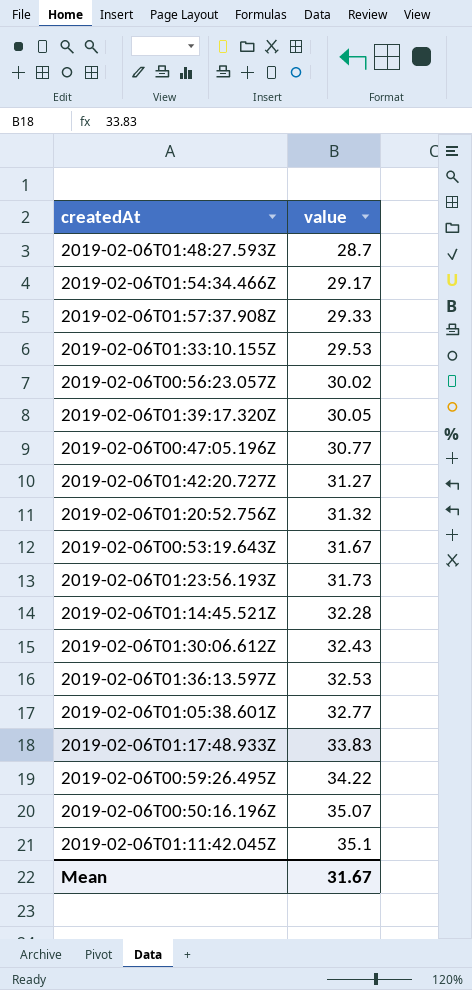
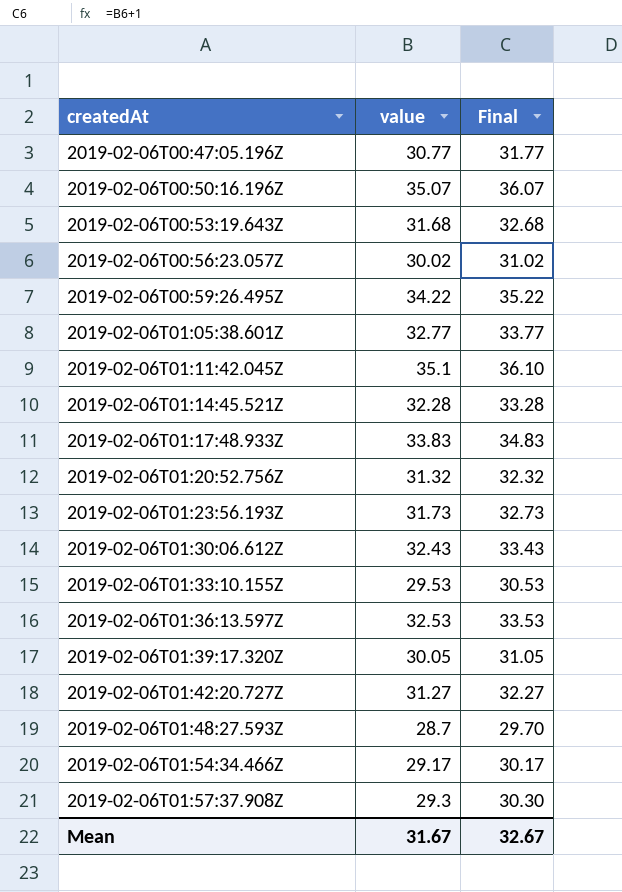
row order: value ascending -> createdAt ascending
column Final | formula: none -> [value] + 1
2019-02-06T00:53:19.643Z | value: 31.67 -> 31.68
2019-02-06T01:57:37.908Z | value: 29.33 -> 29.3

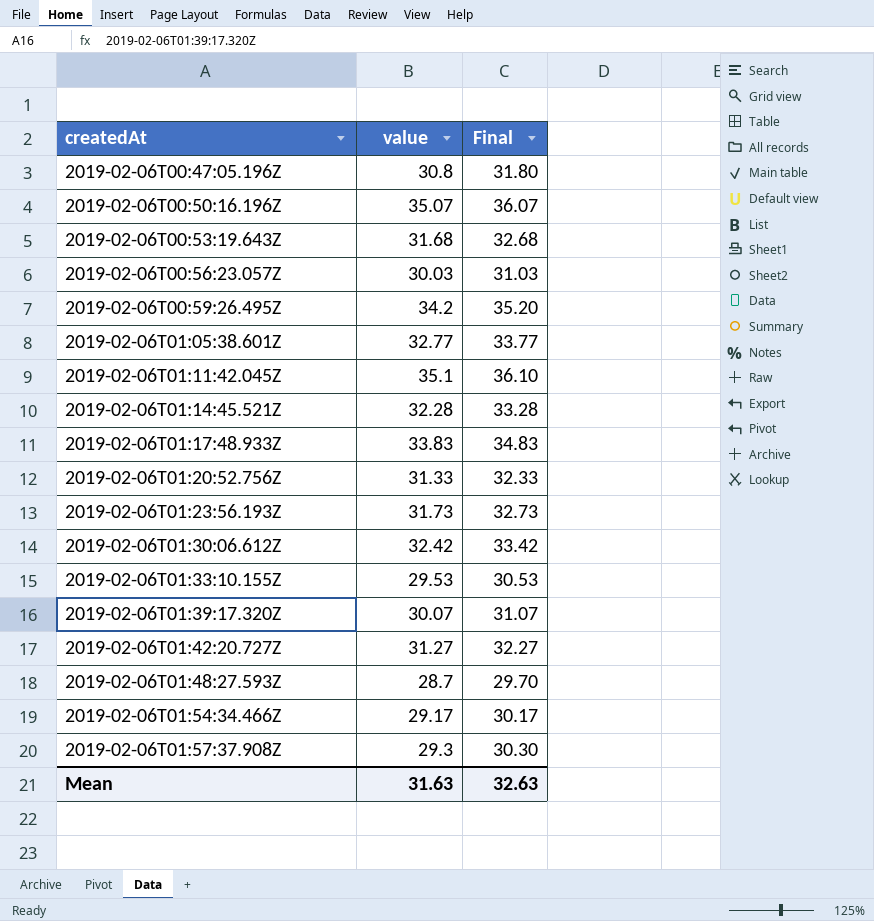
row 2019-02-06T01:36:13.597Z: 32.53 | 33.53 -> none
2019-02-06T00:47:05.196Z | value: 30.77 -> 30.8
2019-02-06T00:47:05.196Z | Final: 31.77 -> 31.80
2019-02-06T00:56:23.057Z | value: 30.02 -> 30.03
2019-02-06T00:56:23.057Z | Final: 31.02 -> 31.03
2019-02-06T00:59:26.495Z | value: 34.22 -> 34.2
2019-02-06T00:59:26.495Z | Final: 35.22 -> 35.20
2019-02-06T01:20:52.756Z | value: 31.32 -> 31.33
2019-02-06T01:20:52.756Z | Final: 32.32 -> 32.33
2019-02-06T01:30:06.612Z | value: 32.43 -> 32.42
2019-02-06T01:30:06.612Z | Final: 33.43 -> 33.42
2019-02-06T01:39:17.320Z | value: 30.05 -> 30.07
2019-02-06T01:39:17.320Z | Final: 31.05 -> 31.07
Mean | value: 31.67 -> 31.63
Mean | Final: 32.67 -> 32.63

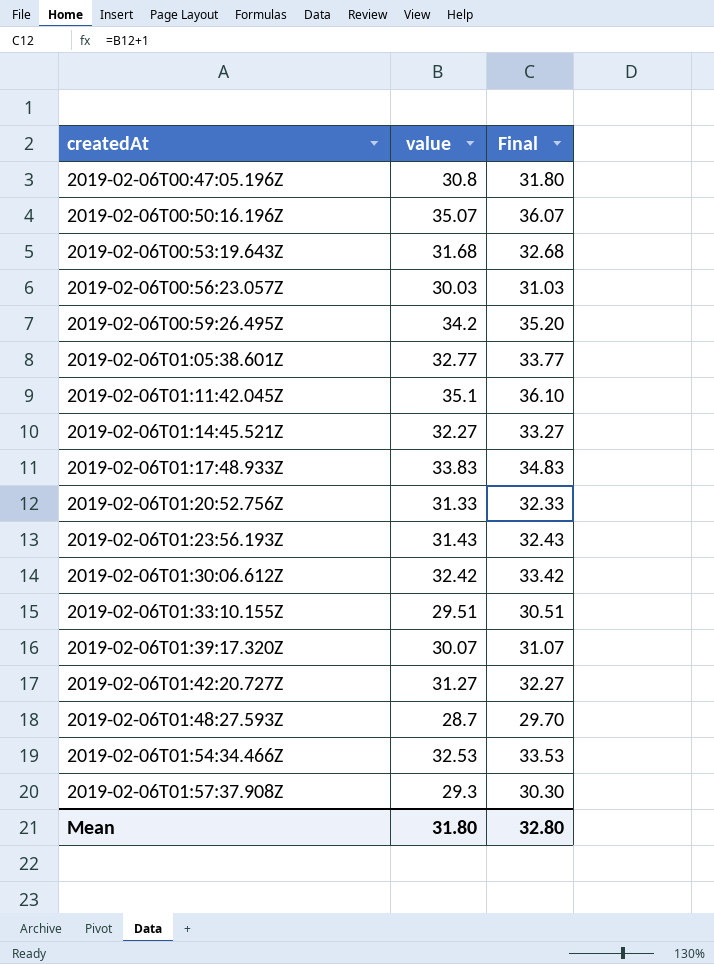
2019-02-06T01:14:45.521Z | value: 32.28 -> 32.27
2019-02-06T01:14:45.521Z | Final: 33.28 -> 33.27
2019-02-06T01:23:56.193Z | value: 31.73 -> 31.43
2019-02-06T01:23:56.193Z | Final: 32.73 -> 32.43
2019-02-06T01:33:10.155Z | value: 29.53 -> 29.51
2019-02-06T01:33:10.155Z | Final: 30.53 -> 30.51
2019-02-06T01:54:34.466Z | value: 29.17 -> 32.53
2019-02-06T01:54:34.466Z | Final: 30.17 -> 33.53
Mean | value: 31.63 -> 31.80
Mean | Final: 32.63 -> 32.80

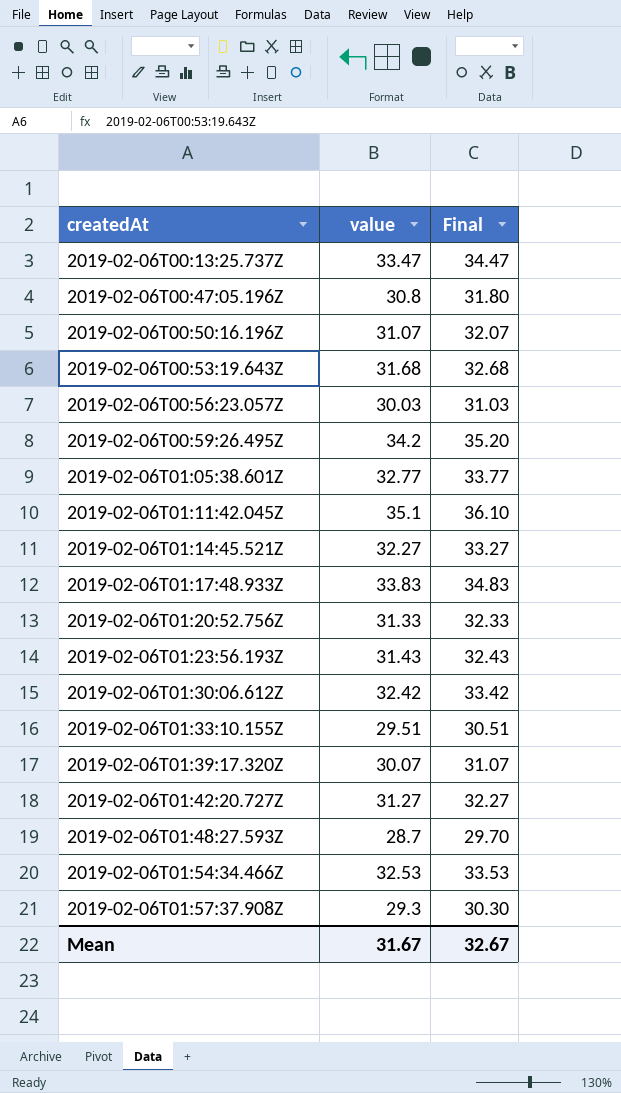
row 2019-02-06T00:13:25.737Z: none -> 33.47 | 34.47
2019-02-06T00:50:16.196Z | value: 35.07 -> 31.07
2019-02-06T00:50:16.196Z | Final: 36.07 -> 32.07
Mean | value: 31.80 -> 31.67
Mean | Final: 32.80 -> 32.67

